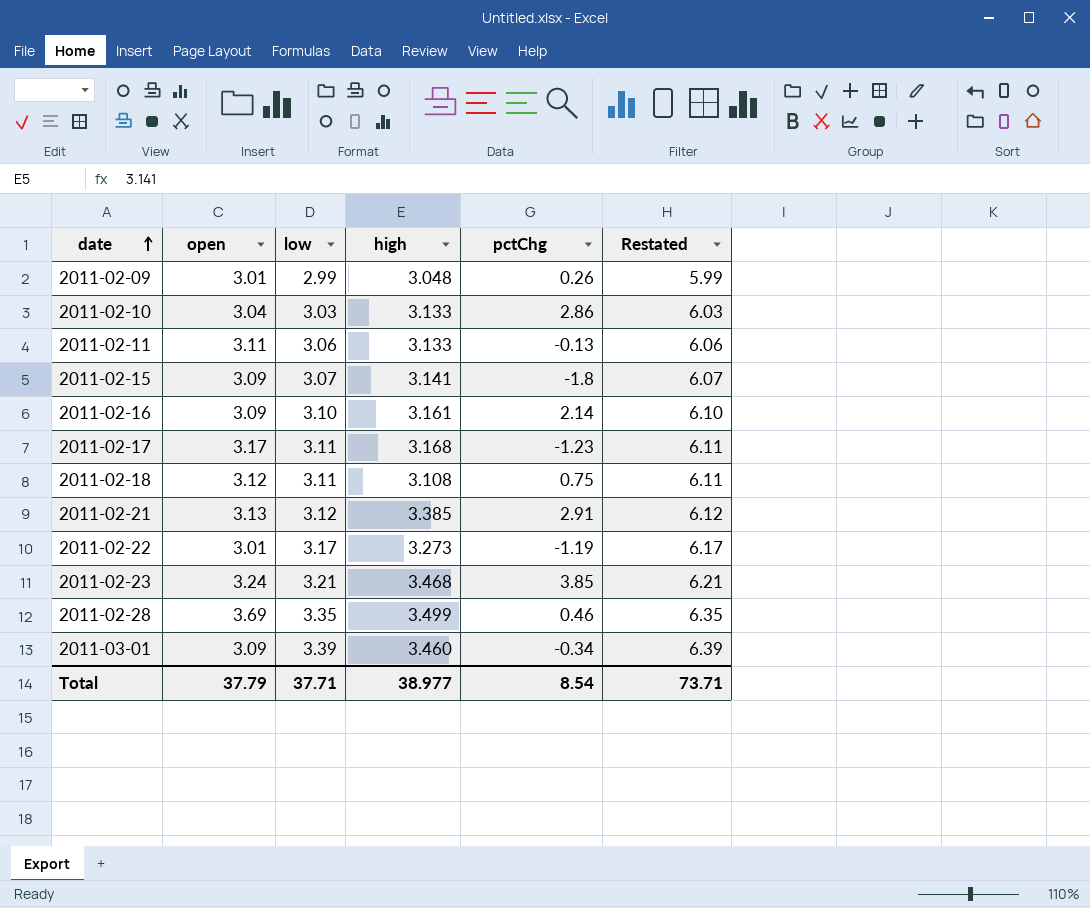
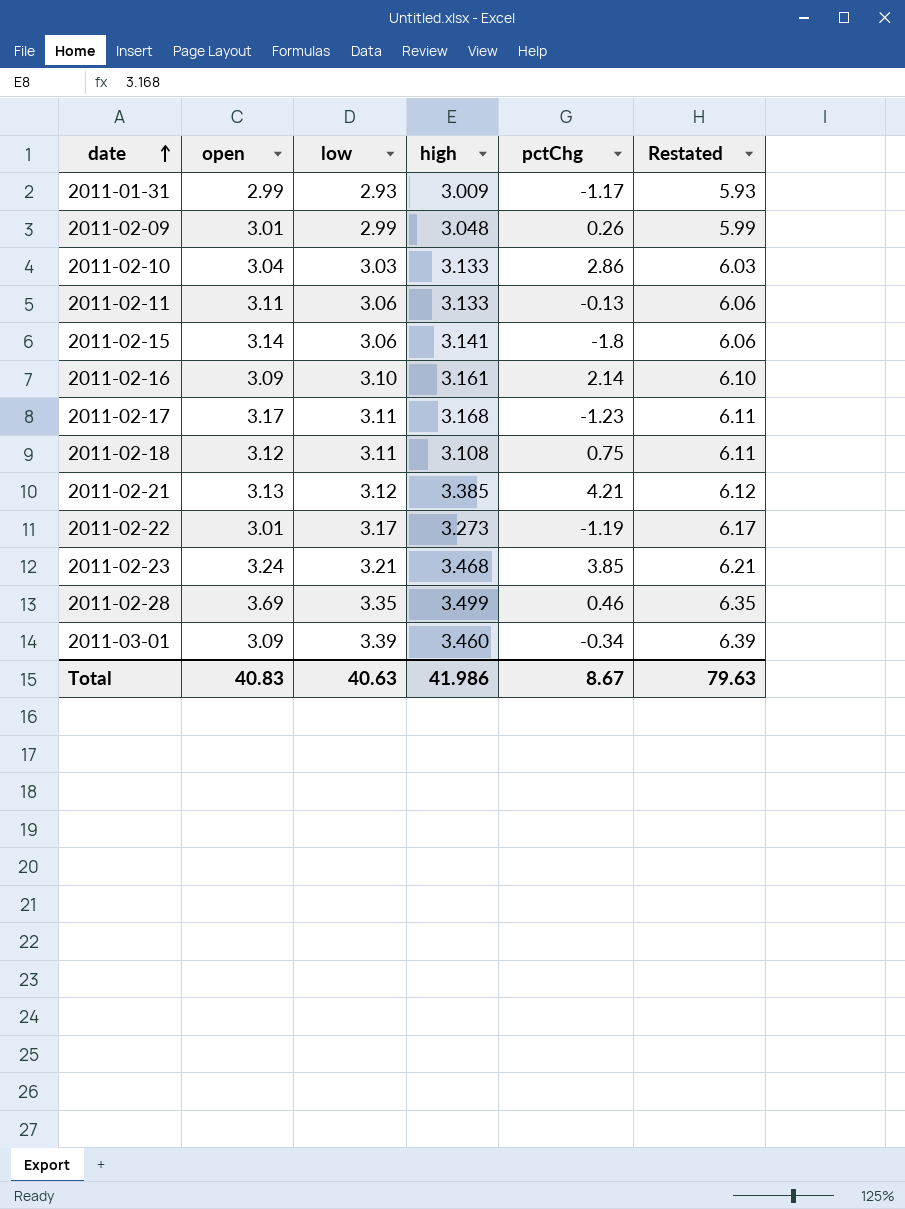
row 2011-01-31: none -> 2.99 | 2.93 | 3.009 | -1.17 | 5.93
2011-02-15 | open: 3.09 -> 3.14
2011-02-15 | low: 3.07 -> 3.06
2011-02-15 | Restated: 6.07 -> 6.06
2011-02-21 | pctChg: 2.91 -> 4.21
Total | open: 37.79 -> 40.83
Total | low: 37.71 -> 40.63
Total | high: 38.977 -> 41.986
Total | pctChg: 8.54 -> 8.67
Total | Restated: 73.71 -> 79.63

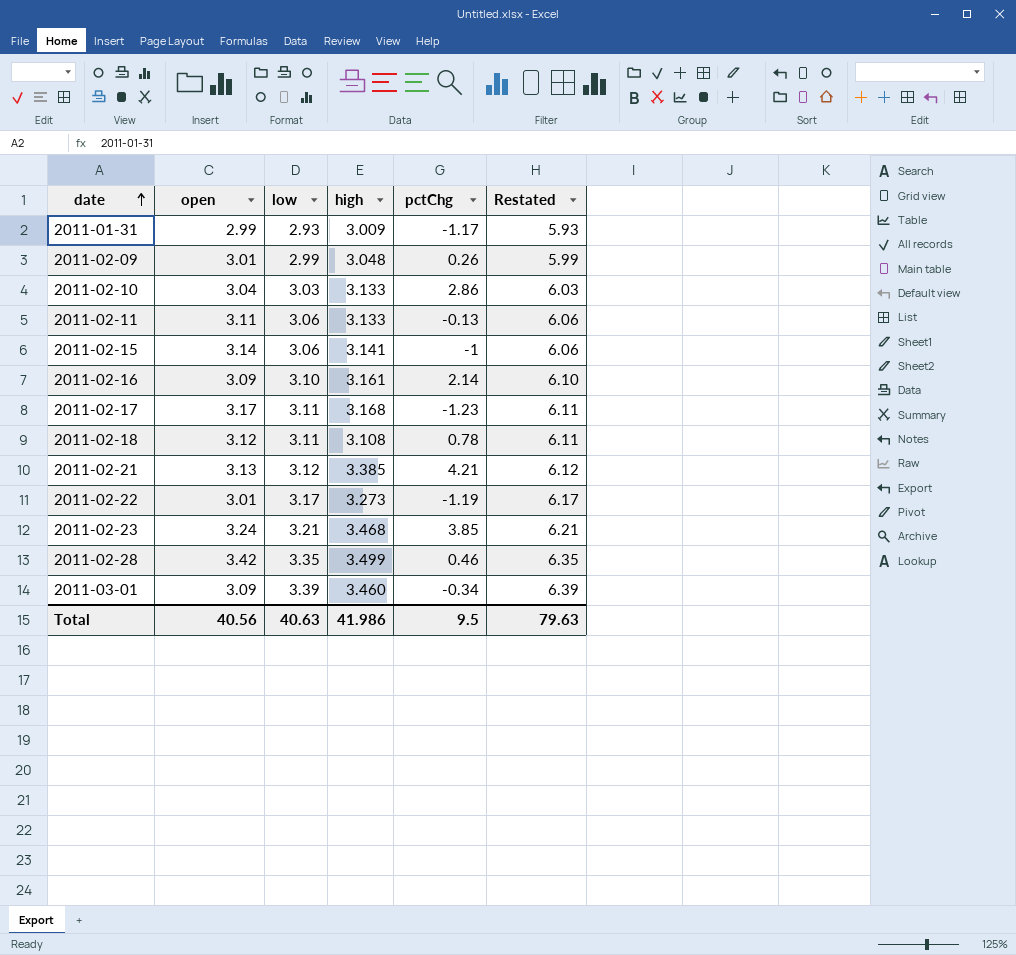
2011-02-15 | pctChg: -1.8 -> -1
2011-02-18 | pctChg: 0.75 -> 0.78
2011-02-28 | open: 3.69 -> 3.42
Total | open: 40.83 -> 40.56
Total | pctChg: 8.67 -> 9.5

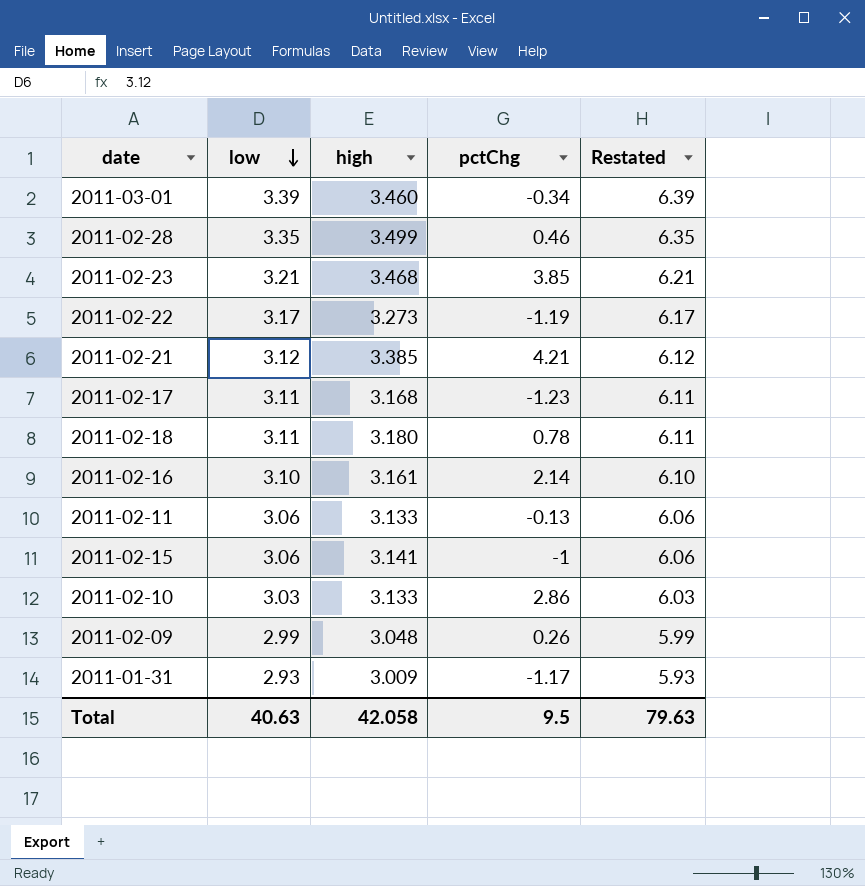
row order: date ascending -> low descending
column open | position: 2 -> none
2011-02-18 | high: 3.108 -> 3.180
Total | high: 41.986 -> 42.058

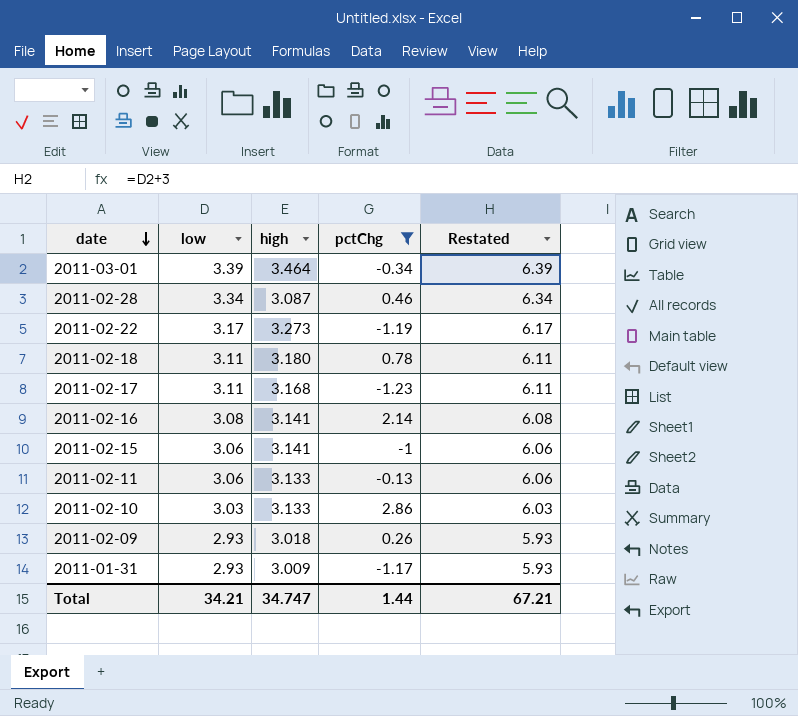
filter: none -> pctChg <= 2.86
row order: low descending -> date descending
2011-03-01 | high: 3.460 -> 3.464
2011-02-28 | low: 3.35 -> 3.34
2011-02-28 | high: 3.499 -> 3.087
2011-02-28 | Restated: 6.35 -> 6.34
2011-02-16 | low: 3.10 -> 3.08
2011-02-16 | high: 3.161 -> 3.141
2011-02-16 | Restated: 6.10 -> 6.08
2011-02-09 | low: 2.99 -> 2.93
2011-02-09 | high: 3.048 -> 3.018
2011-02-09 | Restated: 5.99 -> 5.93
Total | low: 40.63 -> 34.21
Total | high: 42.058 -> 34.747
Total | pctChg: 9.5 -> 1.44
Total | Restated: 79.63 -> 67.21

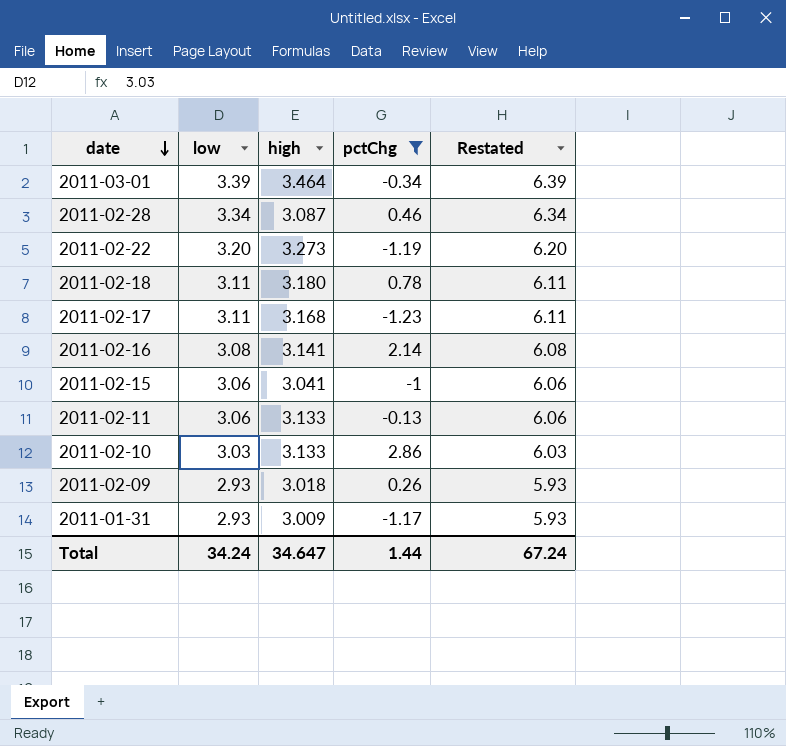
2011-02-22 | low: 3.17 -> 3.20
2011-02-22 | Restated: 6.17 -> 6.20
2011-02-15 | high: 3.141 -> 3.041
Total | low: 34.21 -> 34.24
Total | high: 34.747 -> 34.647
Total | Restated: 67.21 -> 67.24

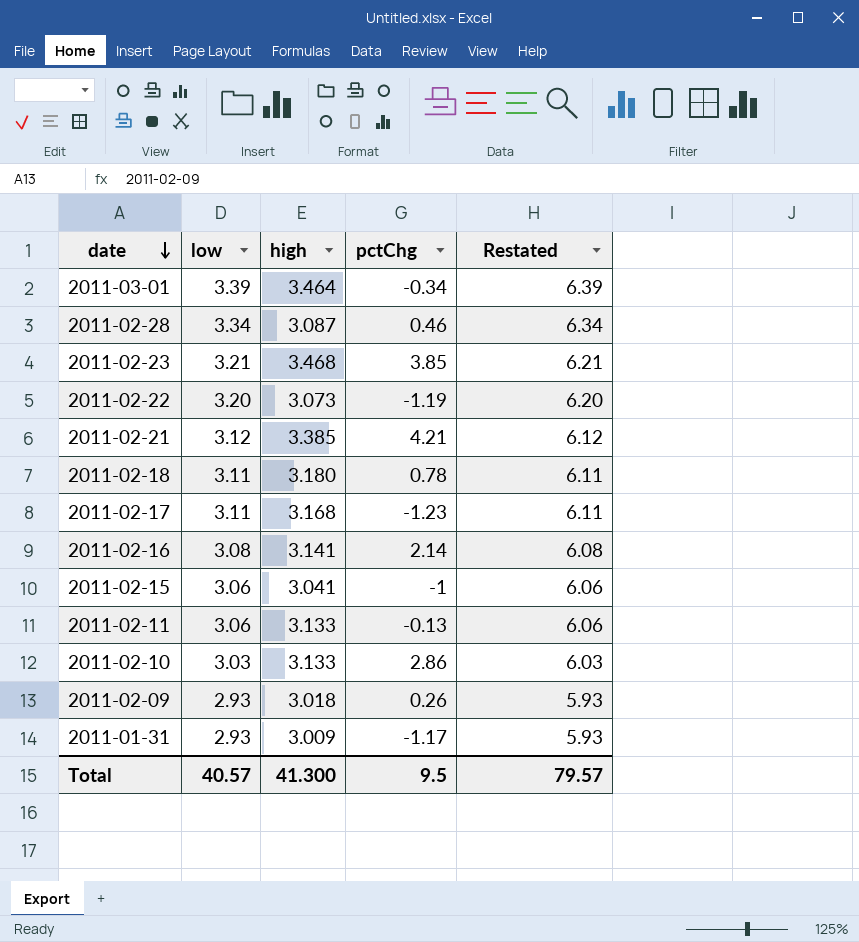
filter: pctChg <= 2.86 -> none
2011-02-22 | high: 3.273 -> 3.073
Total | low: 34.24 -> 40.57
Total | high: 34.647 -> 41.300
Total | pctChg: 1.44 -> 9.5
Total | Restated: 67.24 -> 79.57

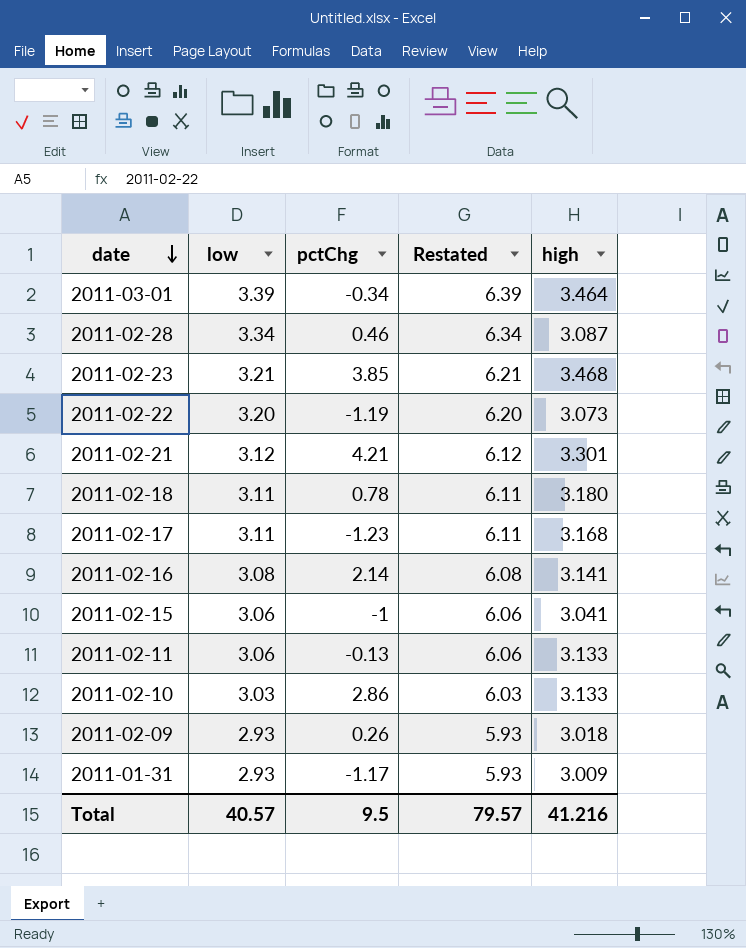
column high | position: 3 -> 5
2011-02-21 | high: 3.385 -> 3.301
Total | high: 41.300 -> 41.216

